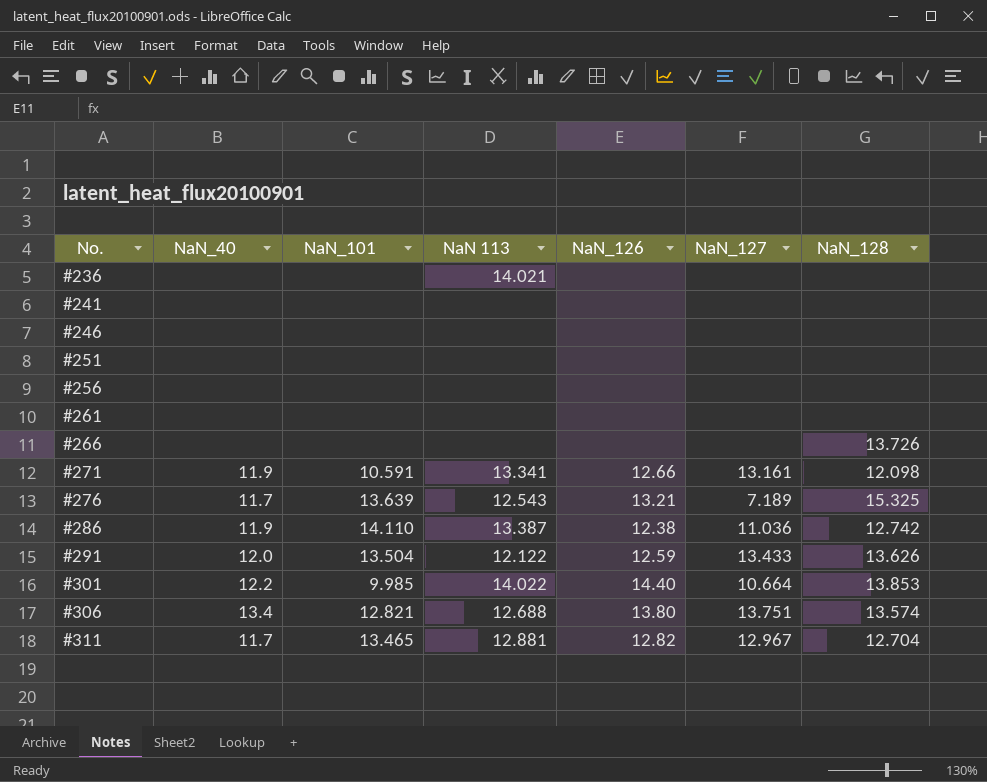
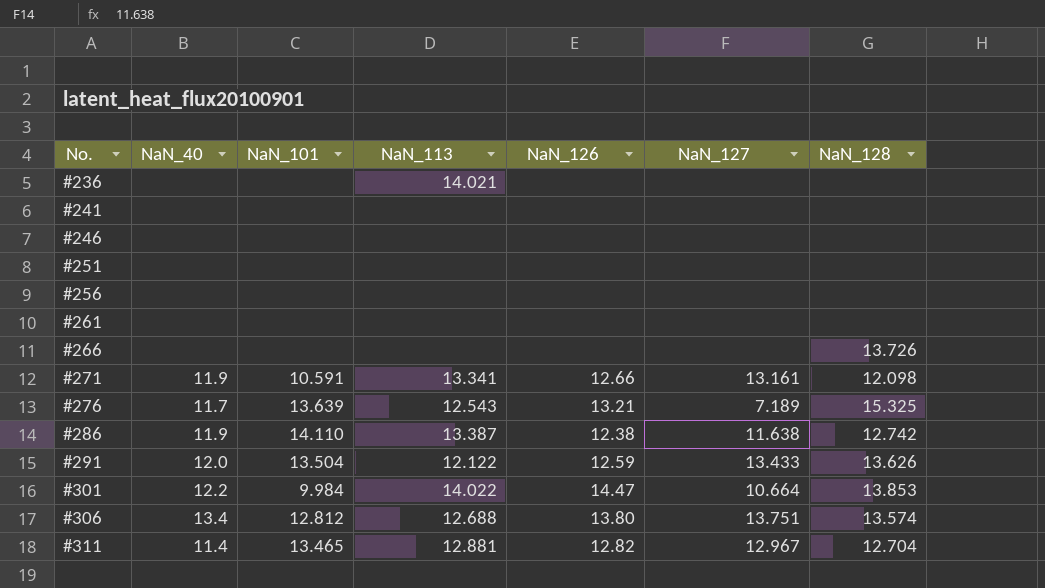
column name: NaN 113 -> NaN_113
#286 | NaN_127: 11.036 -> 11.638
#301 | NaN_101: 9.985 -> 9.984
#301 | NaN_126: 14.40 -> 14.47
#306 | NaN_101: 12.821 -> 12.812
#311 | NaN_40: 11.7 -> 11.4

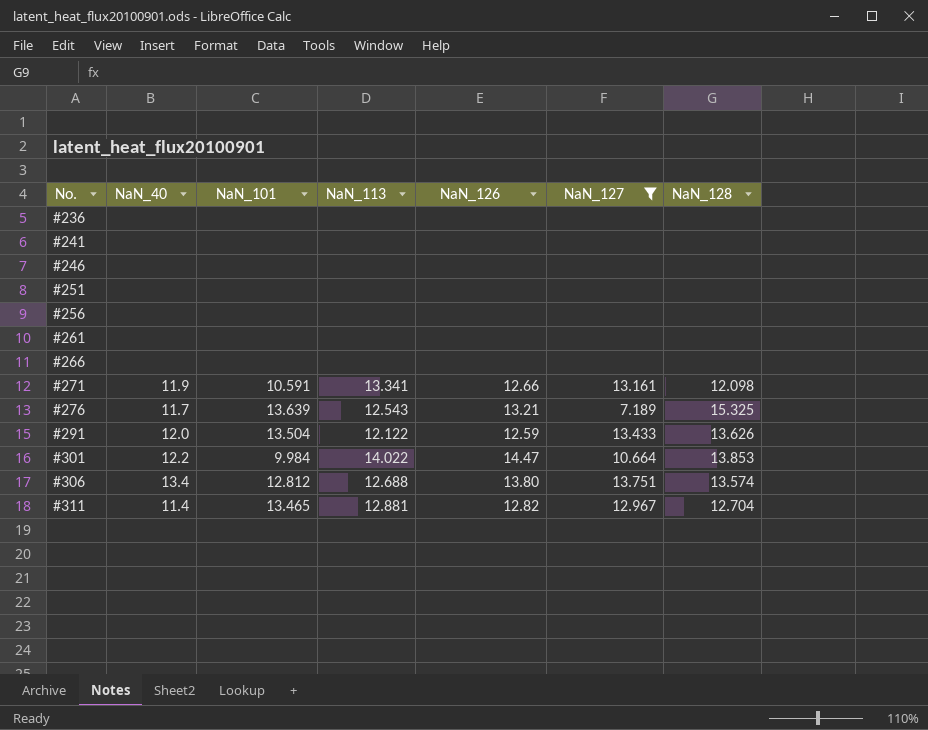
filter: none -> NaN_127 != 11.638
#236 | NaN_113: 14.021 -> none
#266 | NaN_128: 13.726 -> none

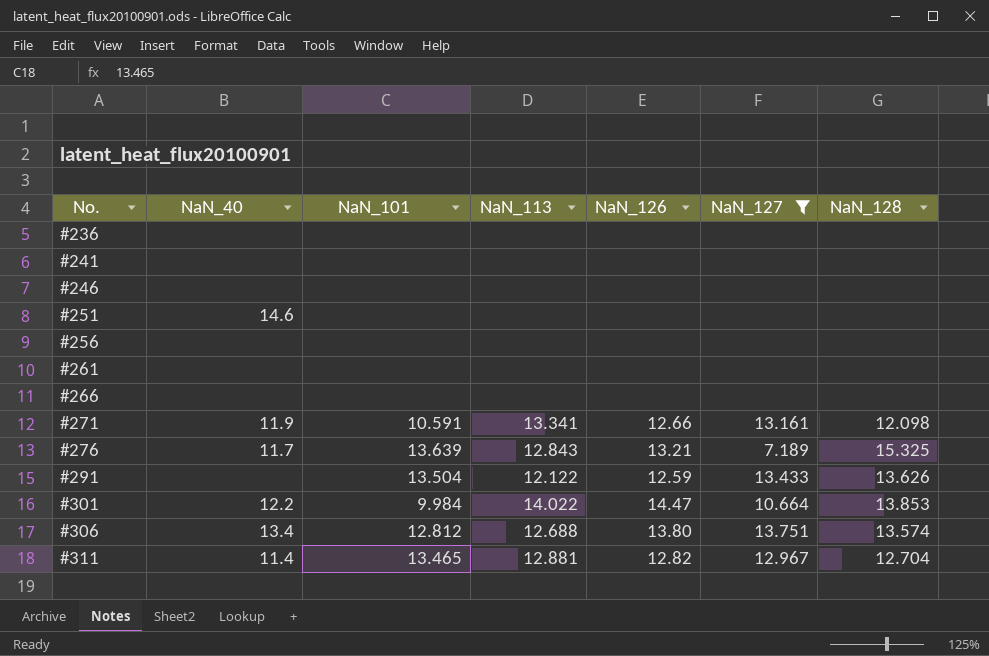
#251 | NaN_40: none -> 14.6
#276 | NaN_113: 12.543 -> 12.843
#291 | NaN_40: 12.0 -> none

